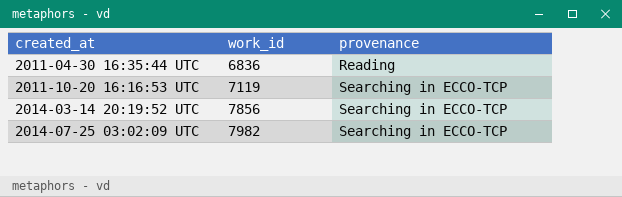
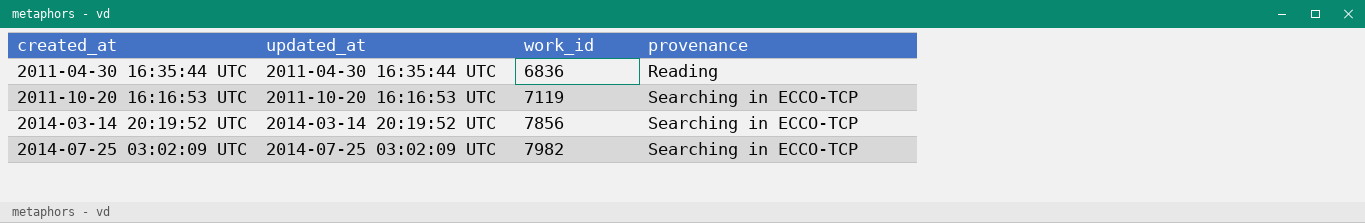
column updated_at | position: none -> 2

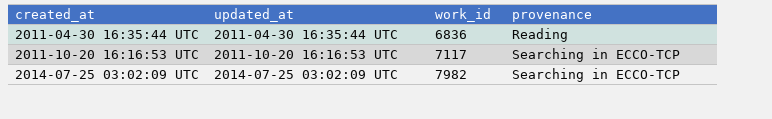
row 2014-03-14 20:19:52 UTC: 2014-03-14 20:19:52 UTC | 7856 | Searching in ECCO-TCP -> none
2011-10-20 16:16:53 UTC | work_id: 7119 -> 7117

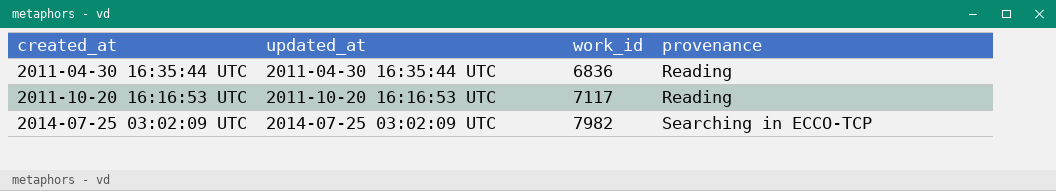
2011-10-20 16:16:53 UTC | provenance: Searching in ECCO-TCP -> Reading

